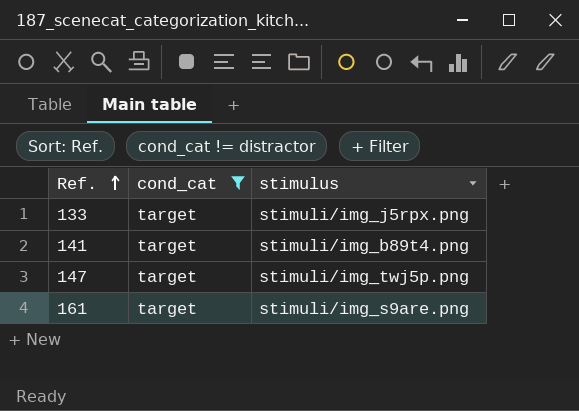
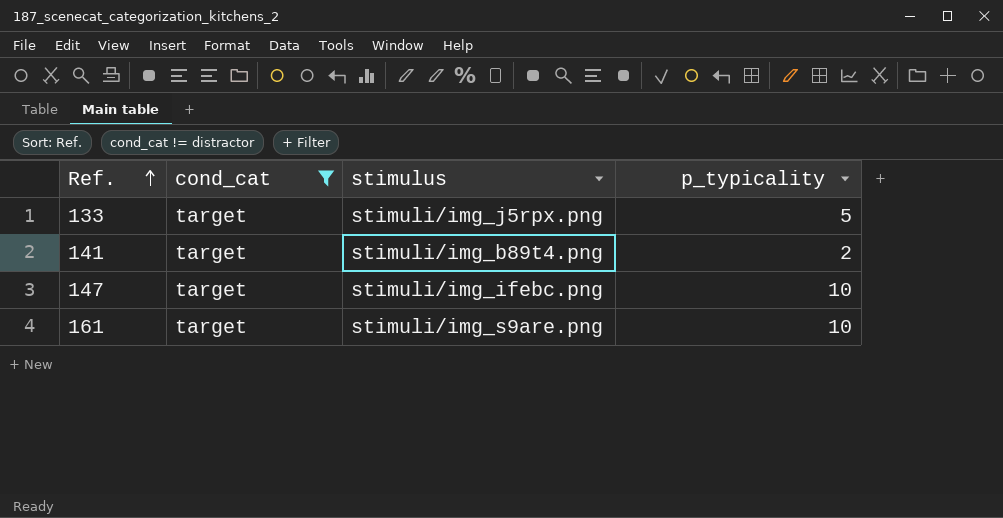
column p_typicality | position: none -> 4
147 | stimulus: stimuli/img_twj5p.png -> stimuli/img_ifebc.png

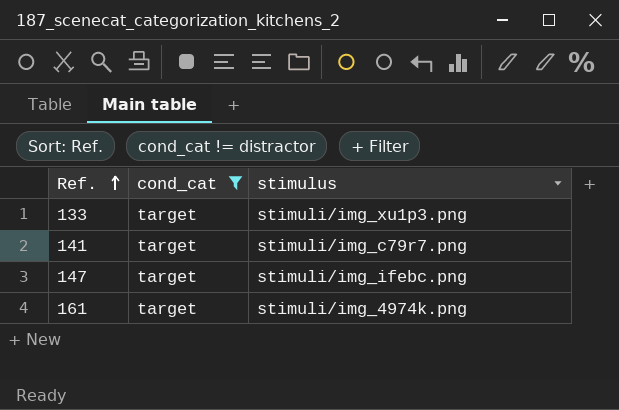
column p_typicality | position: 4 -> none
133 | stimulus: stimuli/img_j5rpx.png -> stimuli/img_xu1p3.png
141 | stimulus: stimuli/img_b89t4.png -> stimuli/img_c79r7.png
161 | stimulus: stimuli/img_s9are.png -> stimuli/img_4974k.png

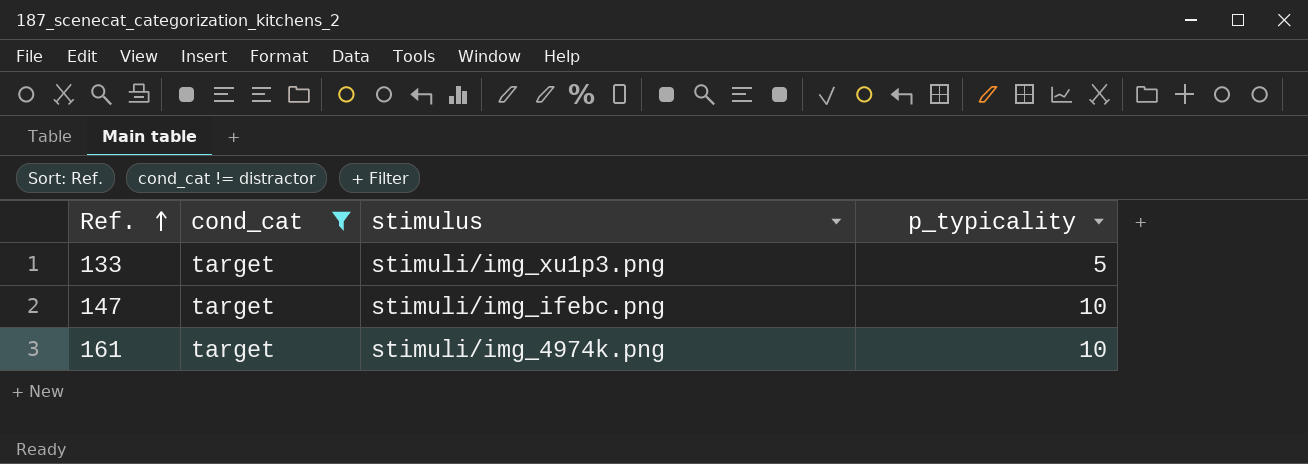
column p_typicality | position: none -> 4
row 141: target | stimuli/img_c79r7.png -> none

